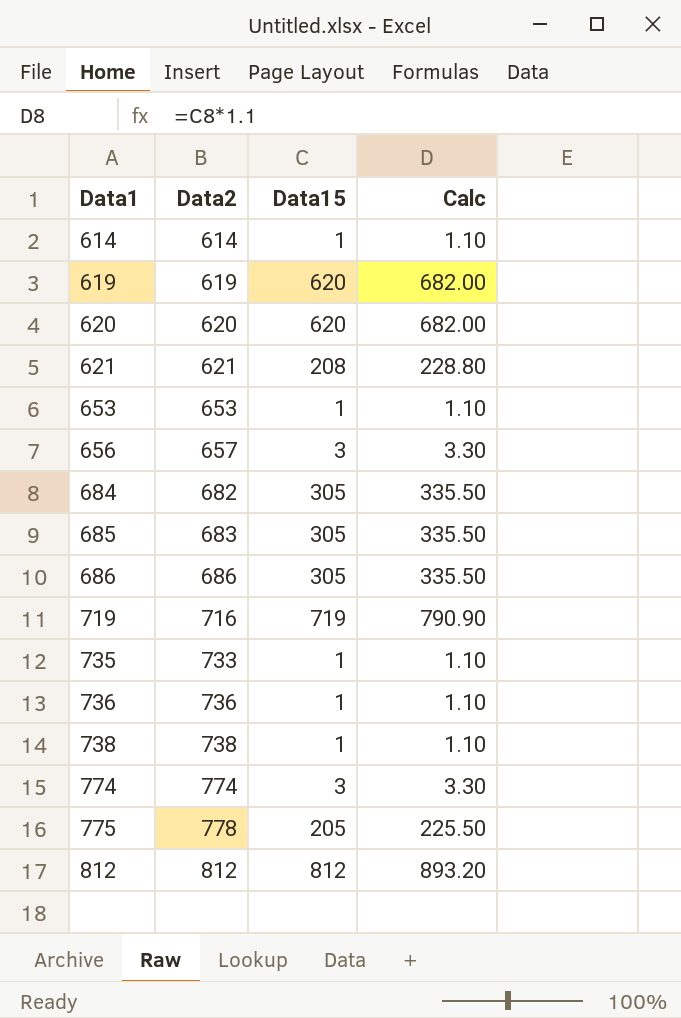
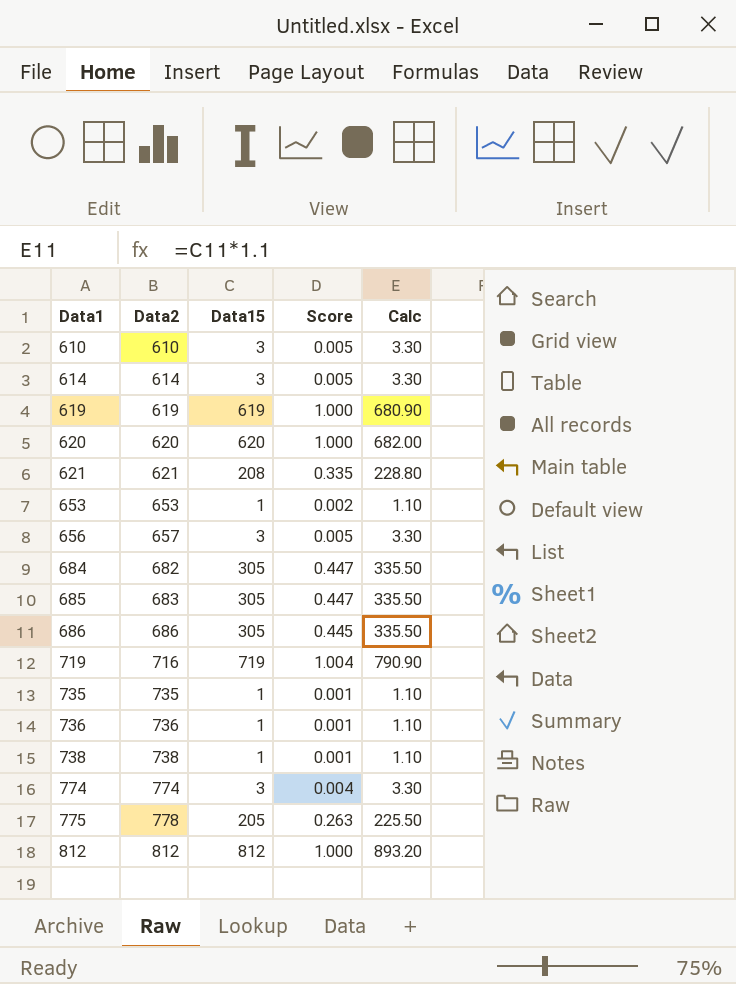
column Score | formula: none -> [Data15] / [Data2]
row 610: none -> 610 | 3 | 0.005 | 3.30
614 | Data15: 1 -> 3
614 | Calc: 1.10 -> 3.30
619 | Data15: 620 -> 619
619 | Calc: 682.00 -> 680.90
735 | Data2: 733 -> 735

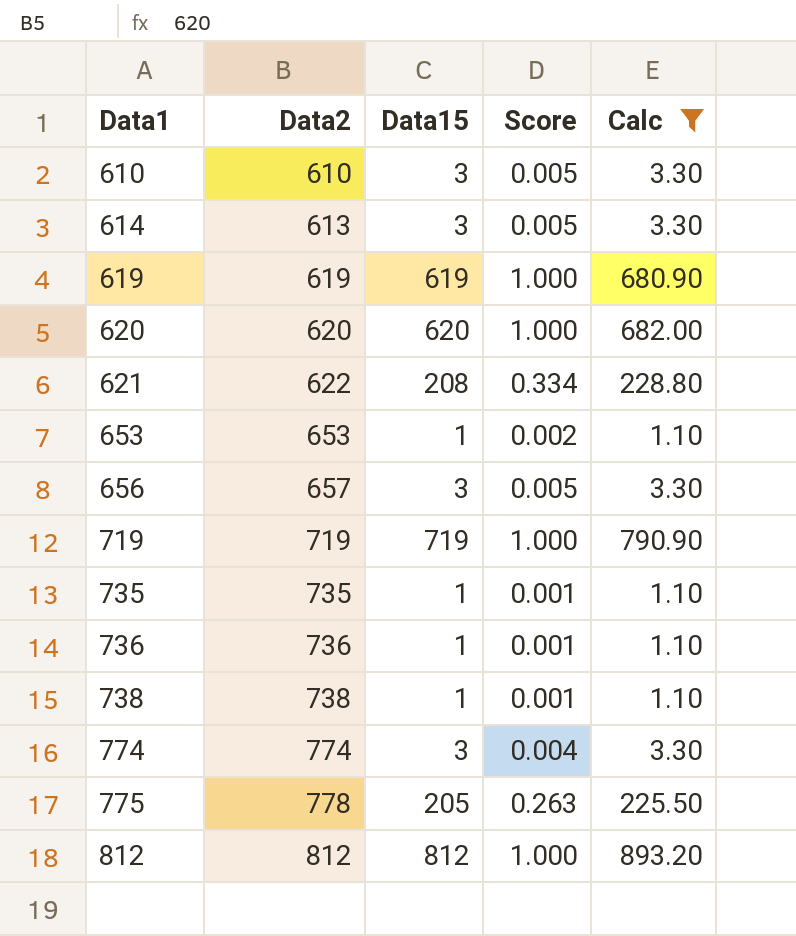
filter: none -> Calc != 335.50
614 | Data2: 614 -> 613
621 | Data2: 621 -> 622
621 | Score: 0.335 -> 0.334
719 | Data2: 716 -> 719
719 | Score: 1.004 -> 1.000

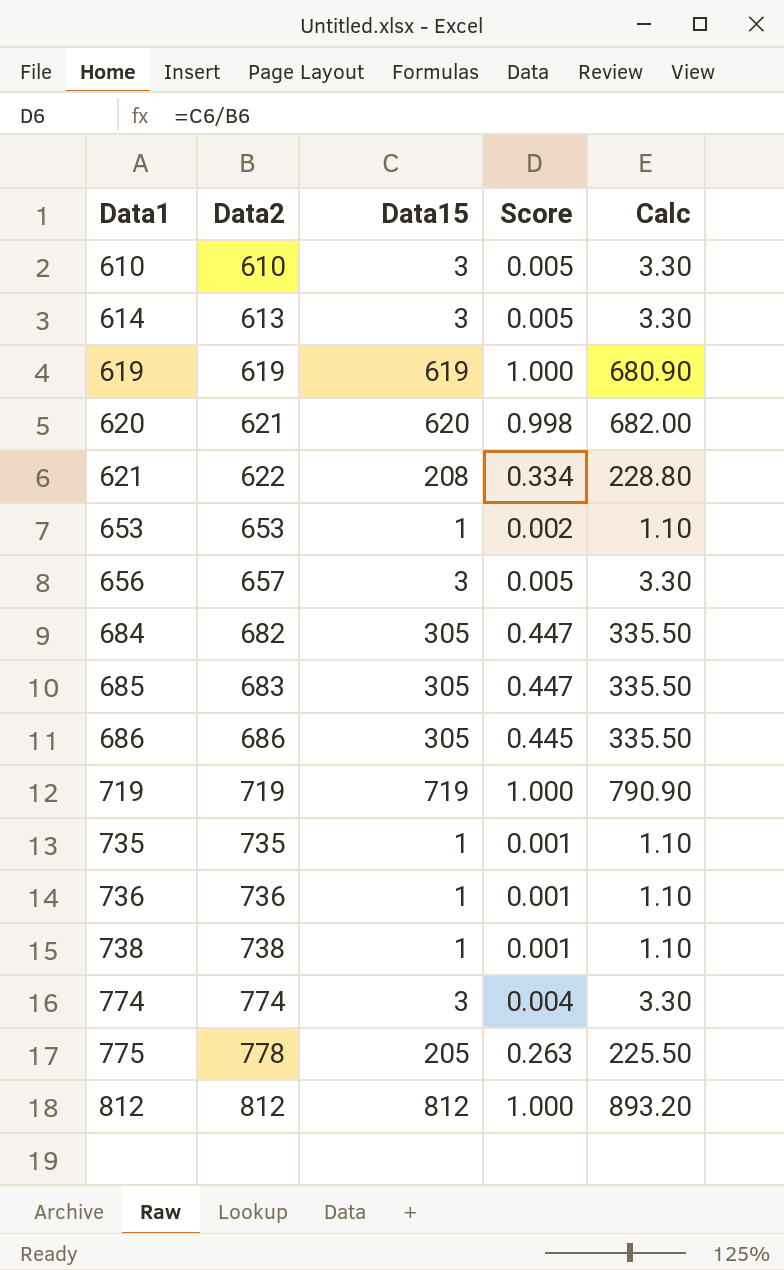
filter: Calc != 335.50 -> none
620 | Data2: 620 -> 621
620 | Score: 1.000 -> 0.998

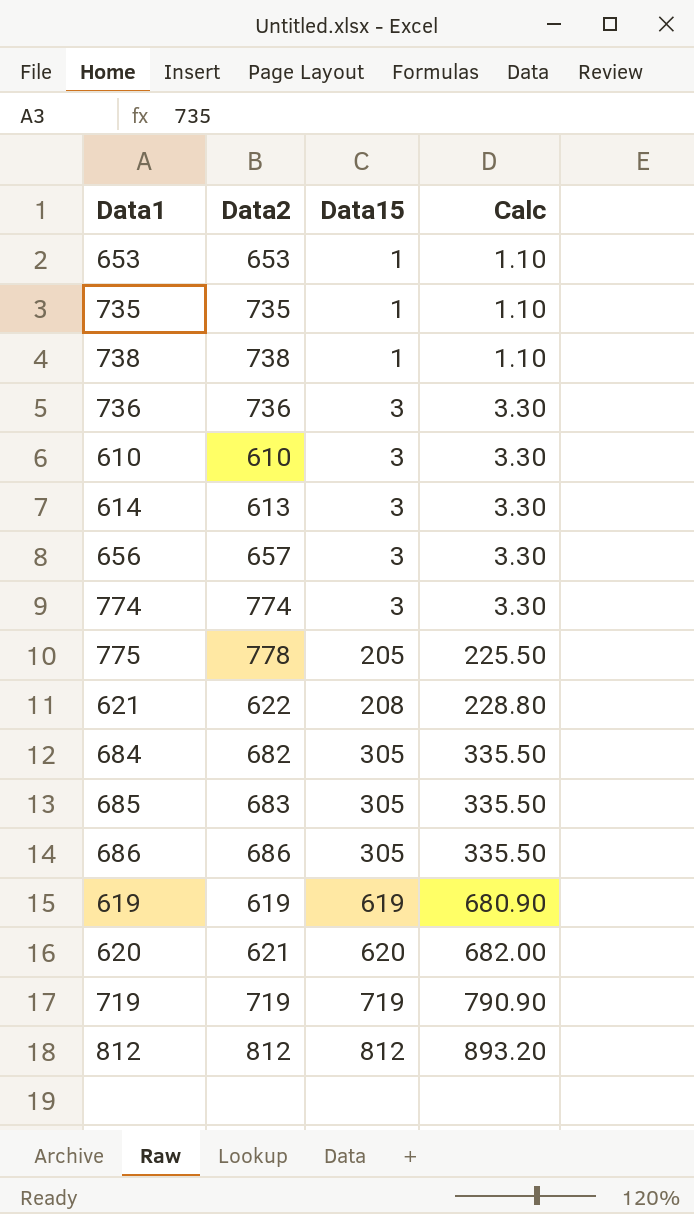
row order: Data1 ascending -> Data15 ascending
column Score | formula: [Data15] / [Data2] -> none
736 | Data15: 1 -> 3
736 | Calc: 1.10 -> 3.30

